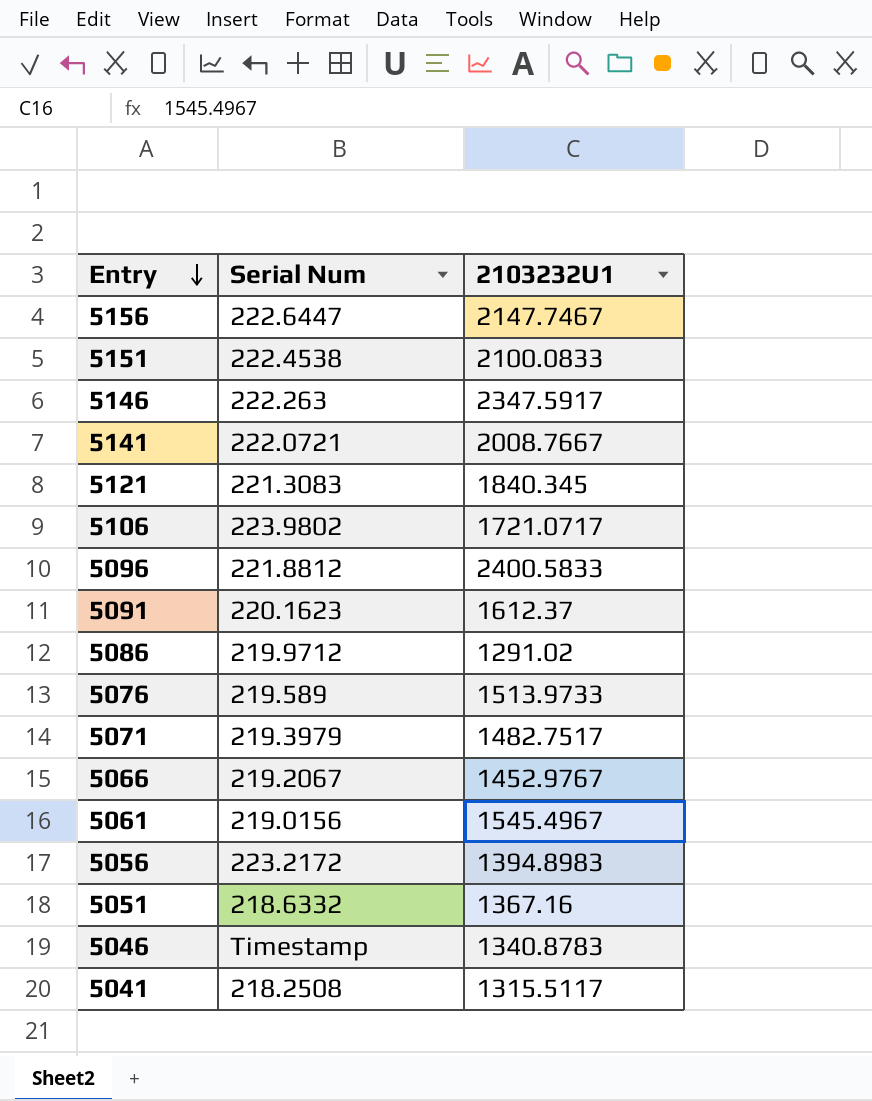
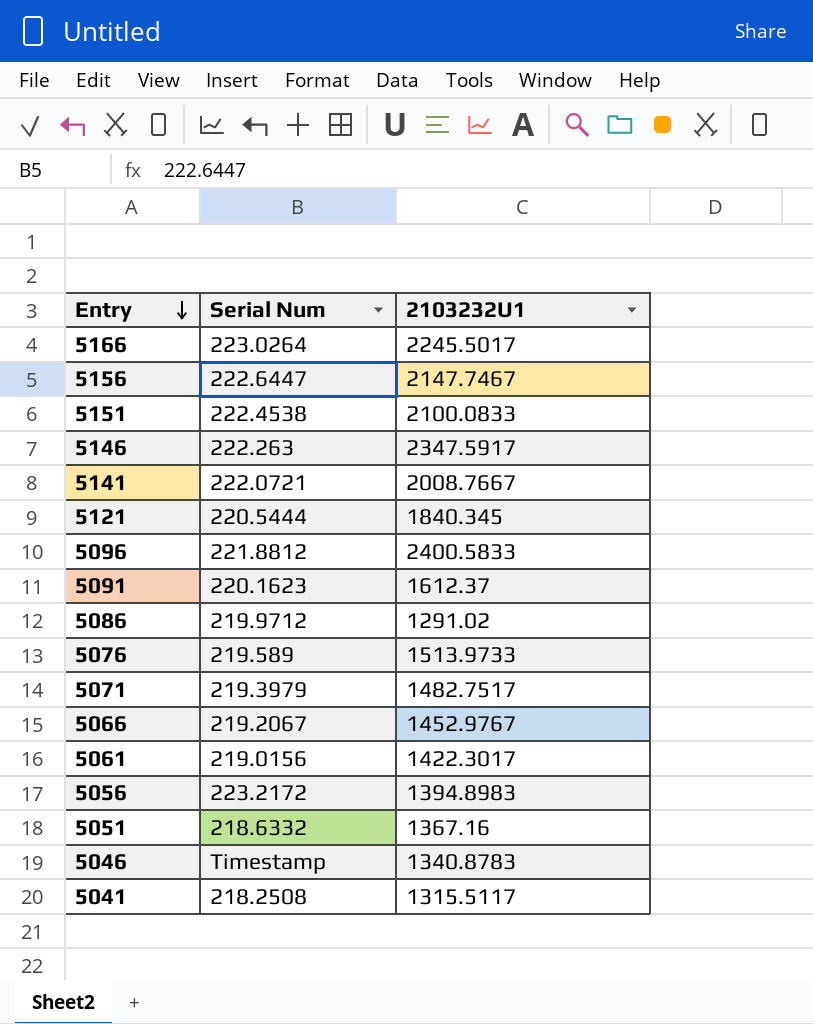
row 5106: 223.9802 | 1721.0717 -> none
row 5166: none -> 223.0264 | 2245.5017
5121 | Serial Num: 221.3083 -> 220.5444
5061 | 2103232U1: 1545.4967 -> 1422.3017

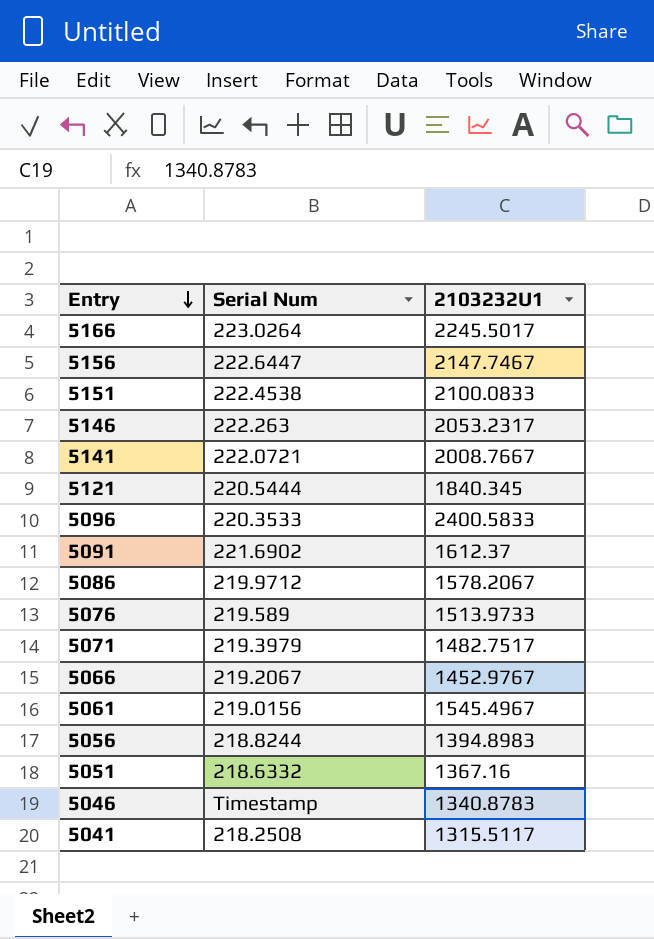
5146 | 2103232U1: 2347.5917 -> 2053.2317
5096 | Serial Num: 221.8812 -> 220.3533
5091 | Serial Num: 220.1623 -> 221.6902
5086 | 2103232U1: 1291.02 -> 1578.2067
5061 | 2103232U1: 1422.3017 -> 1545.4967
5056 | Serial Num: 223.2172 -> 218.8244

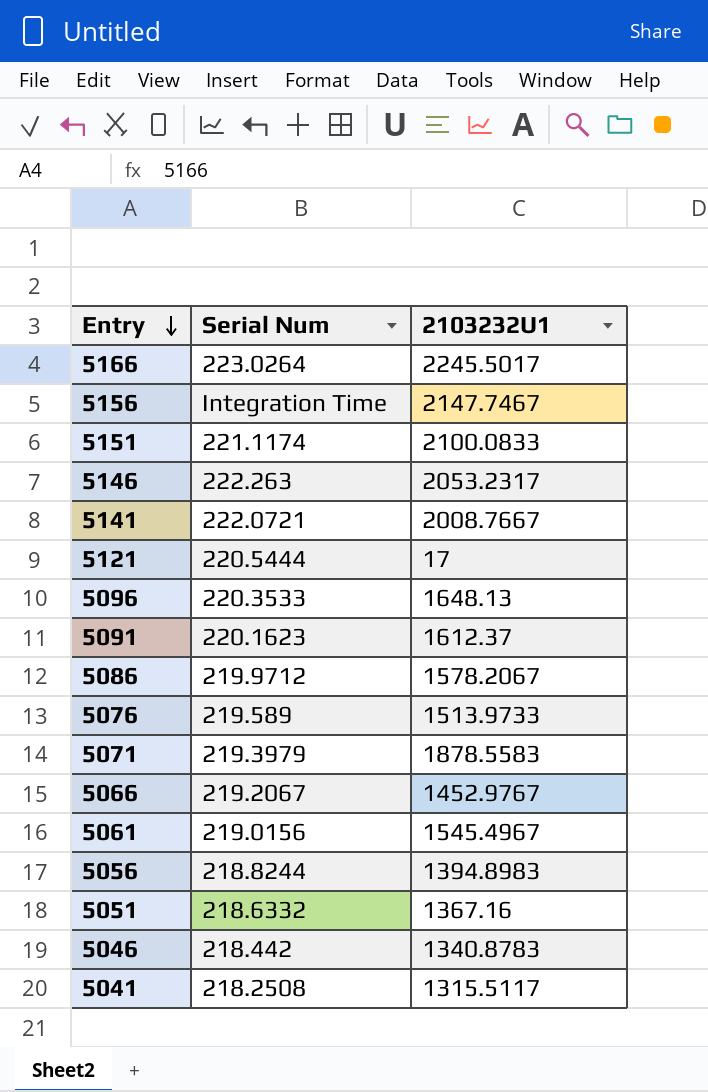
5156 | Serial Num: 222.6447 -> Integration Time
5151 | Serial Num: 222.4538 -> 221.1174
5121 | 2103232U1: 1840.345 -> 17
5096 | 2103232U1: 2400.5833 -> 1648.13
5091 | Serial Num: 221.6902 -> 220.1623
5071 | 2103232U1: 1482.7517 -> 1878.5583
5046 | Serial Num: Timestamp -> 218.442

